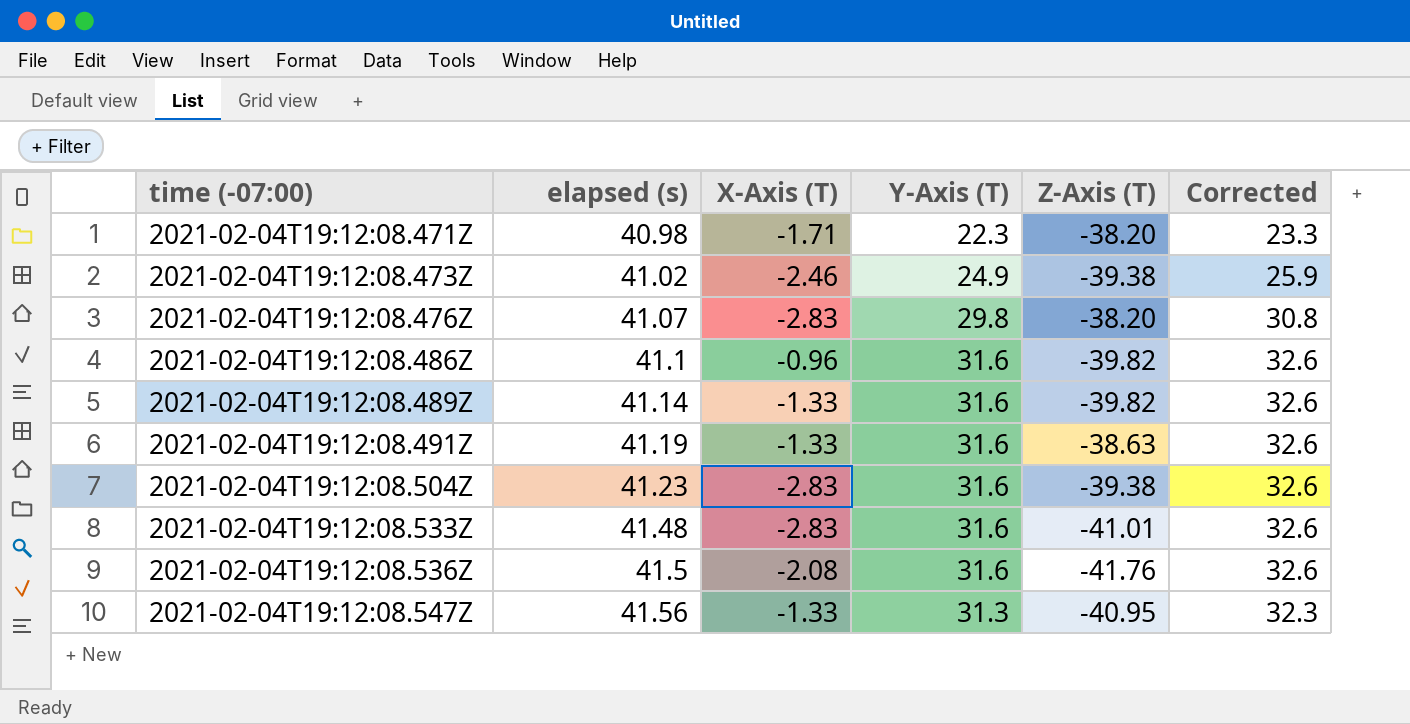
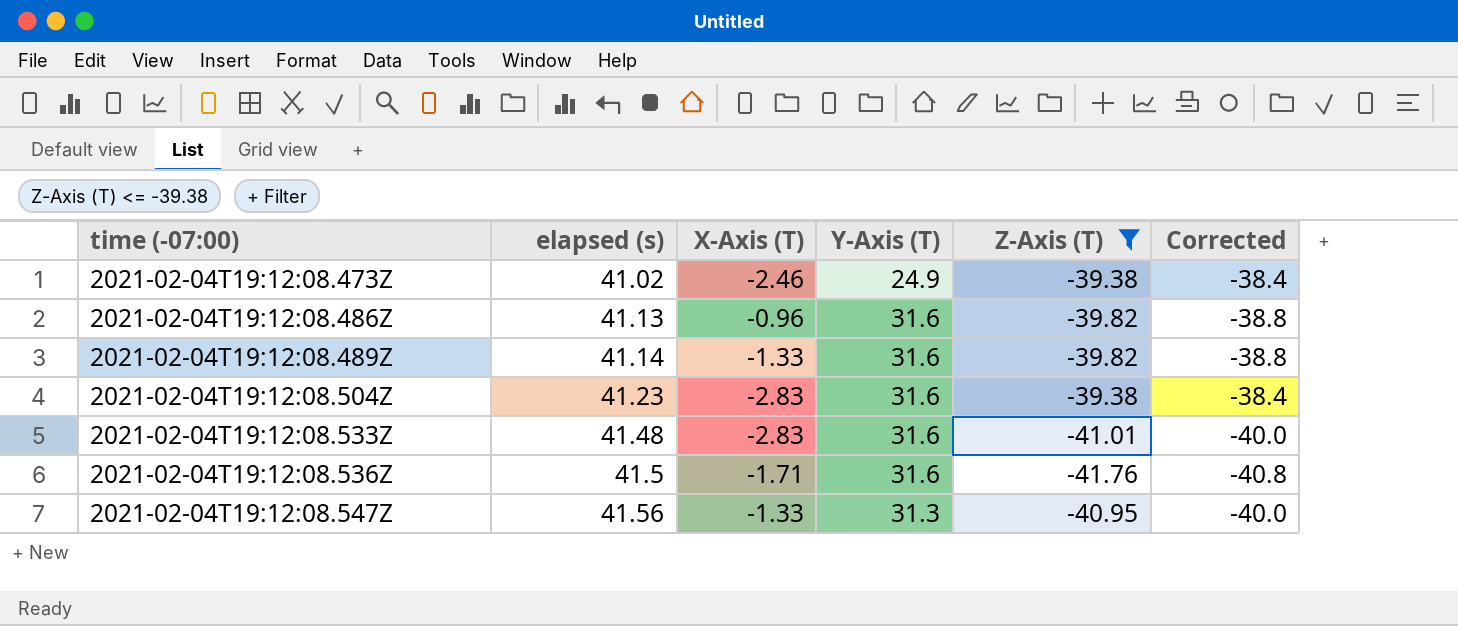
filter: none -> Z-Axis (T) <= -39.38
column Corrected | formula: [Y-Axis (T)] + 1 -> [Z-Axis (T)] + 1
2021-02-04T19:12:08.486Z | elapsed (s): 41.1 -> 41.13
2021-02-04T19:12:08.536Z | X-Axis (T): -2.08 -> -1.71

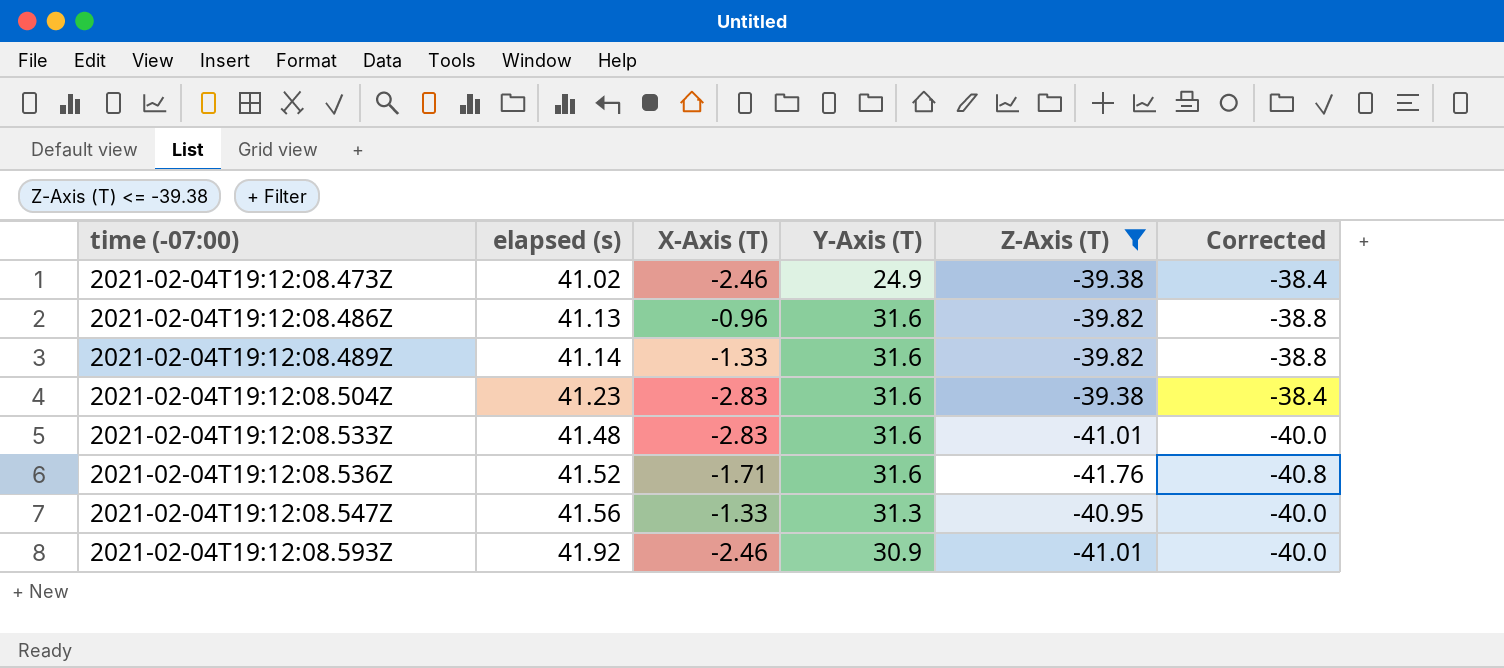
2021-02-04T19:12:08.536Z | elapsed (s): 41.5 -> 41.52
row 2021-02-04T19:12:08.593Z: none -> 41.92 | -2.46 | 30.9 | -41.01 | -40.0

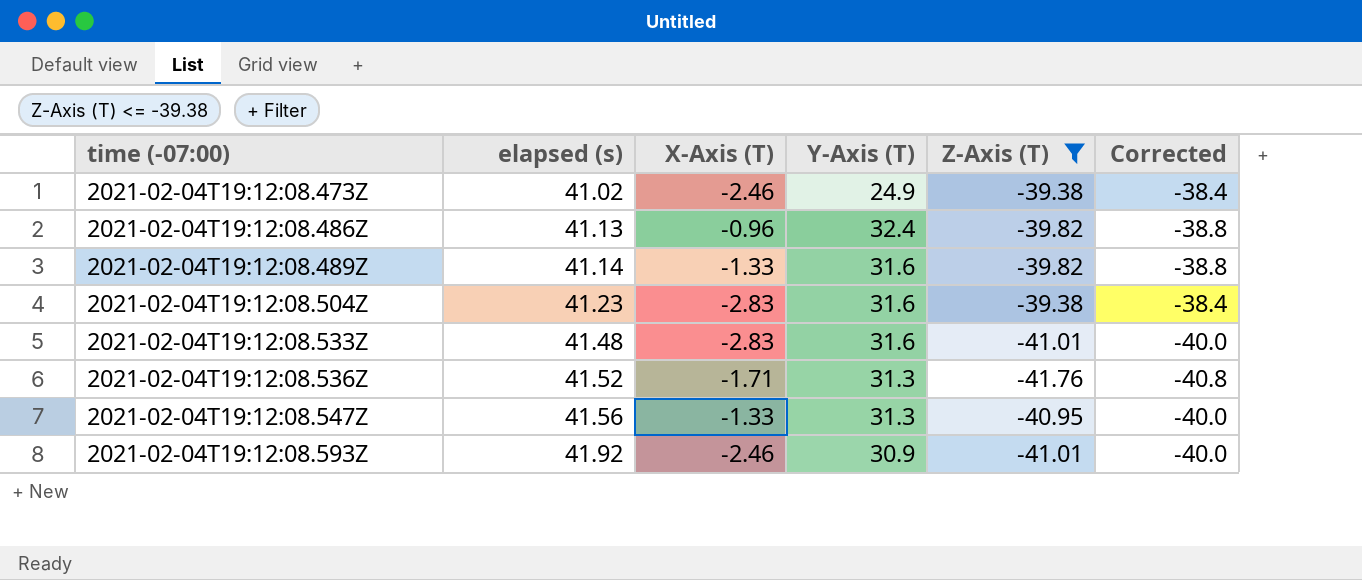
2021-02-04T19:12:08.486Z | Y-Axis (T): 31.6 -> 32.4
2021-02-04T19:12:08.536Z | Y-Axis (T): 31.6 -> 31.3

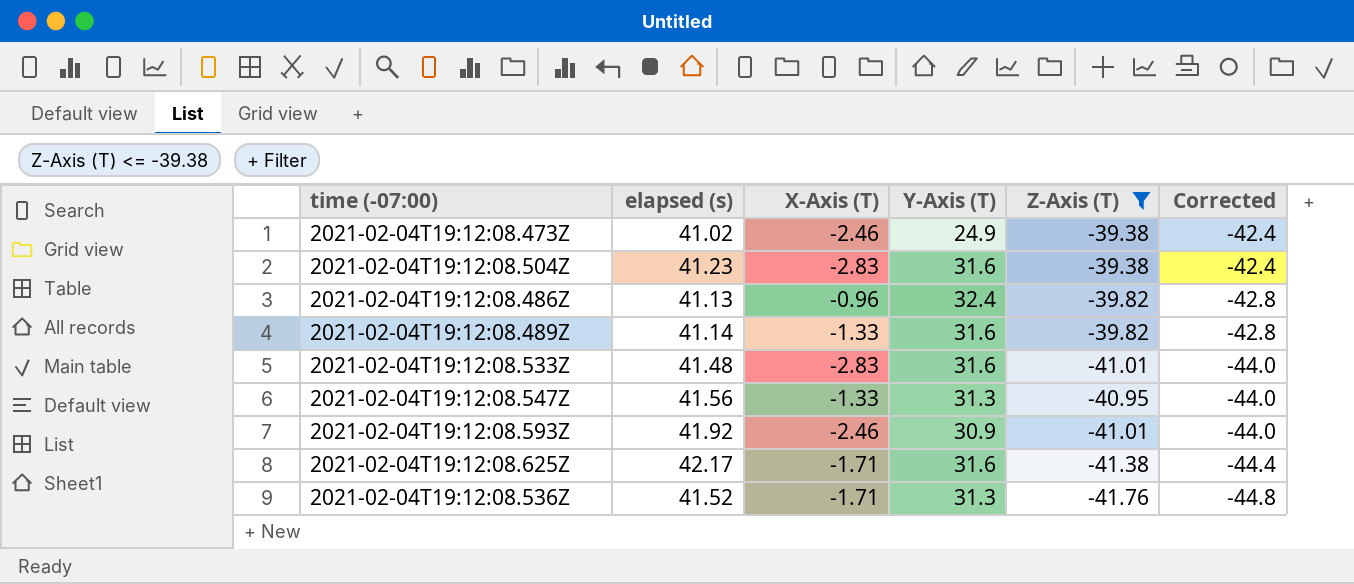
row order: time (-07:00) ascending -> Corrected descending
column Corrected | formula: [Z-Axis (T)] + 1 -> [Z-Axis (T)] - 3
row 2021-02-04T19:12:08.625Z: none -> 42.17 | -1.71 | 31.6 | -41.38 | -44.4

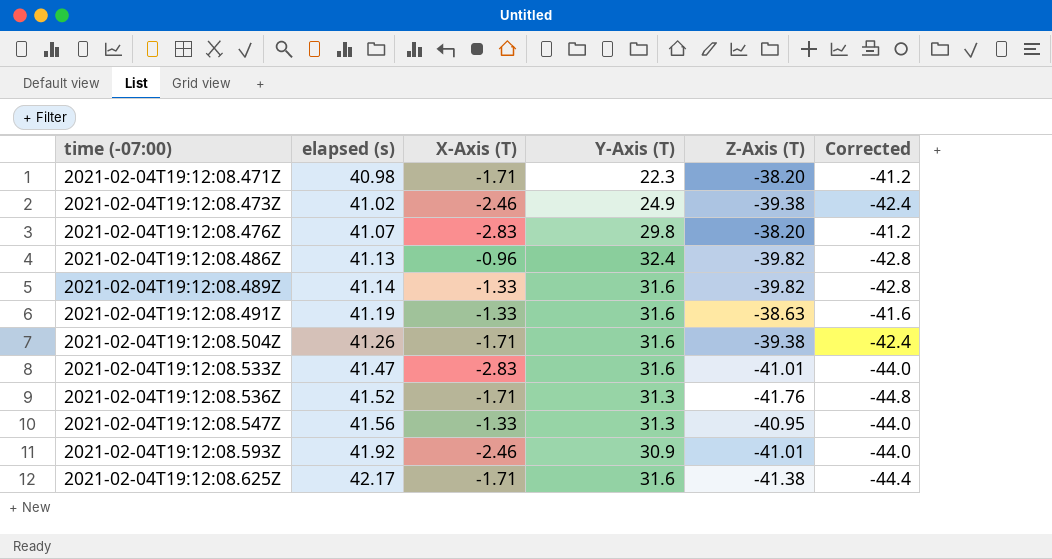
filter: Z-Axis (T) <= -39.38 -> none
row order: Corrected descending -> time (-07:00) ascending
2021-02-04T19:12:08.504Z | elapsed (s): 41.23 -> 41.26
2021-02-04T19:12:08.504Z | X-Axis (T): -2.83 -> -1.71
2021-02-04T19:12:08.533Z | elapsed (s): 41.48 -> 41.47

